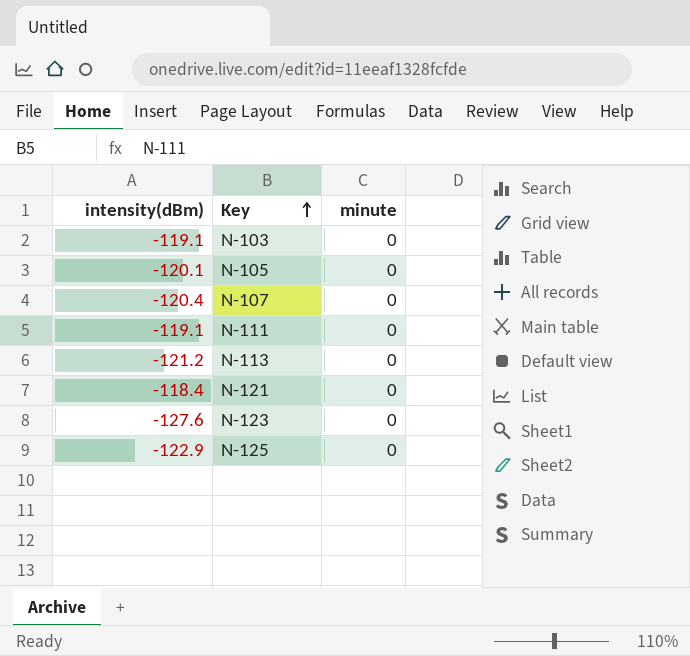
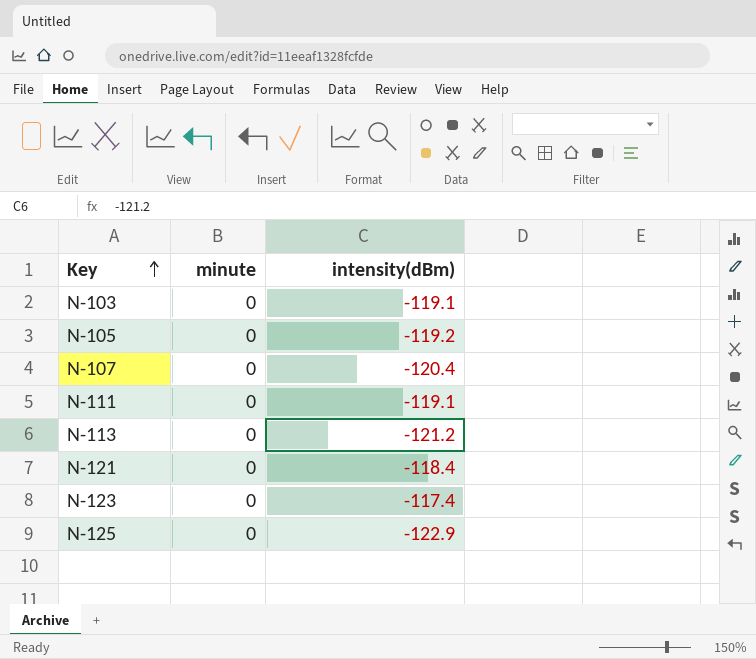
column intensity(dBm) | position: 1 -> 3
N-105 | intensity(dBm): -120.1 -> -119.2
N-123 | intensity(dBm): -127.6 -> -117.4

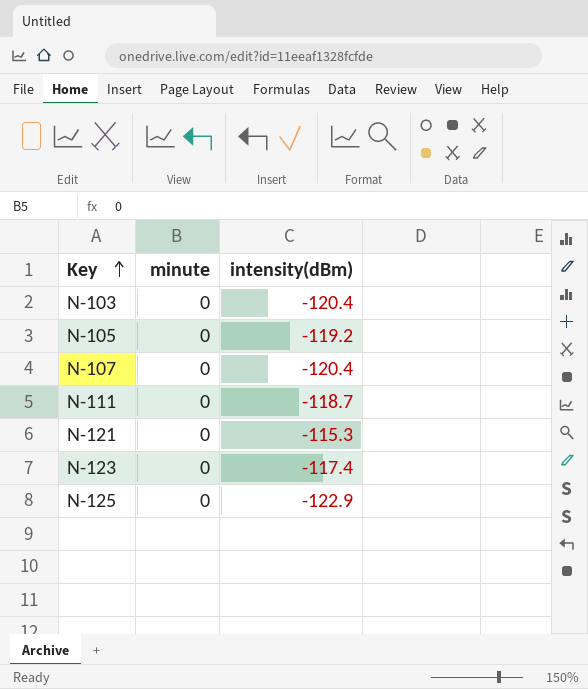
row N-113: 0 | -121.2 -> none
N-103 | intensity(dBm): -119.1 -> -120.4
N-111 | intensity(dBm): -119.1 -> -118.7
N-121 | intensity(dBm): -118.4 -> -115.3

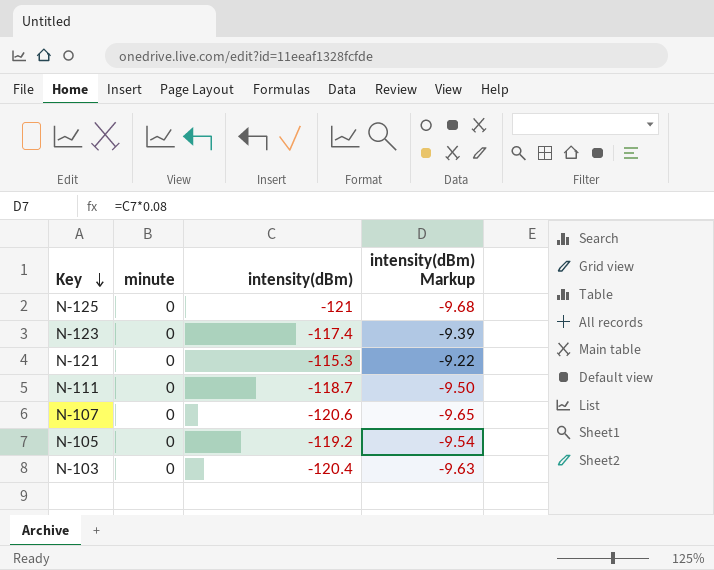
row order: Key ascending -> Key descending
column intensity(dBm) Markup | formula: none -> [intensity(dBm)] * 0.08
N-125 | intensity(dBm): -122.9 -> -121
N-107 | intensity(dBm): -120.4 -> -120.6

